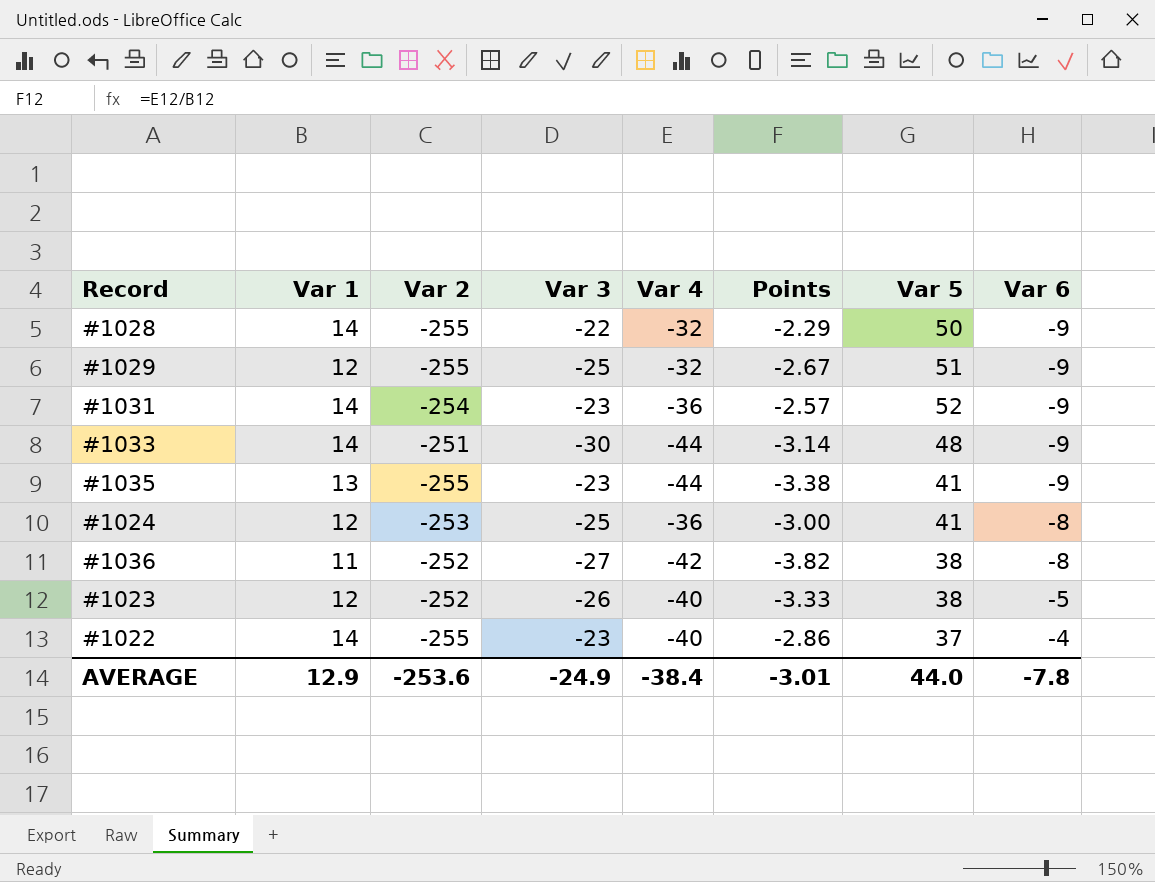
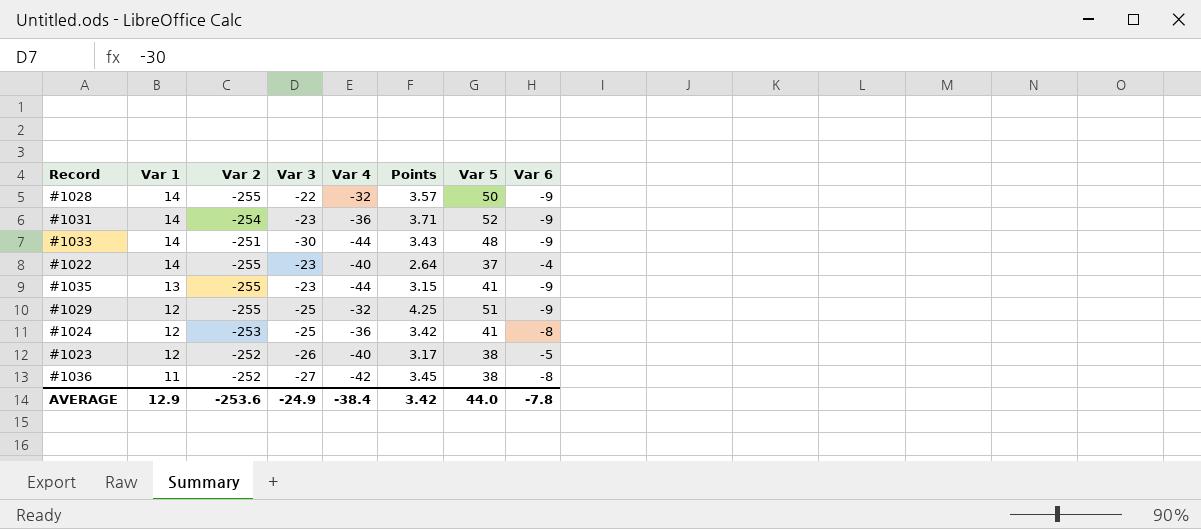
row order: Var 6 ascending -> Var 1 descending
column Points | formula: [Var 4] / [Var 1] -> [Var 5] / [Var 1]
AVERAGE | Points: -3.01 -> 3.42

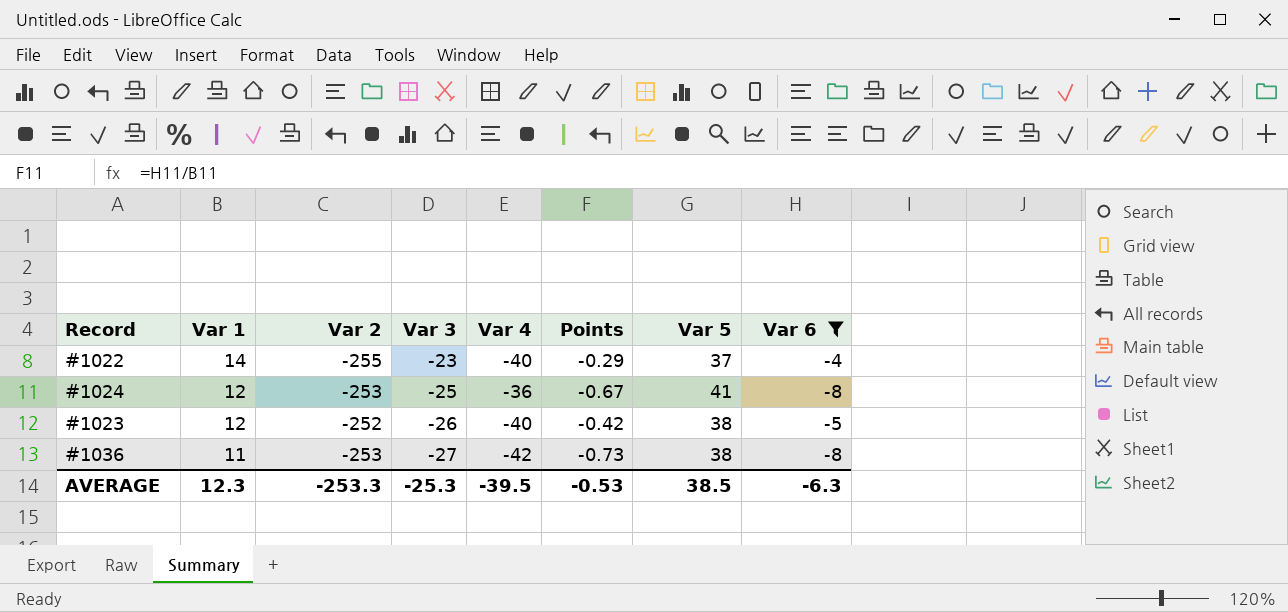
filter: none -> Var 6 != -9
column Points | formula: [Var 5] / [Var 1] -> [Var 6] / [Var 1]
#1036 | Var 2: -252 -> -253
AVERAGE | Var 1: 12.9 -> 12.3
AVERAGE | Var 2: -253.6 -> -253.3
AVERAGE | Var 3: -24.9 -> -25.3
AVERAGE | Var 4: -38.4 -> -39.5
AVERAGE | Points: 3.42 -> -0.53
AVERAGE | Var 5: 44.0 -> 38.5
AVERAGE | Var 6: -7.8 -> -6.3

